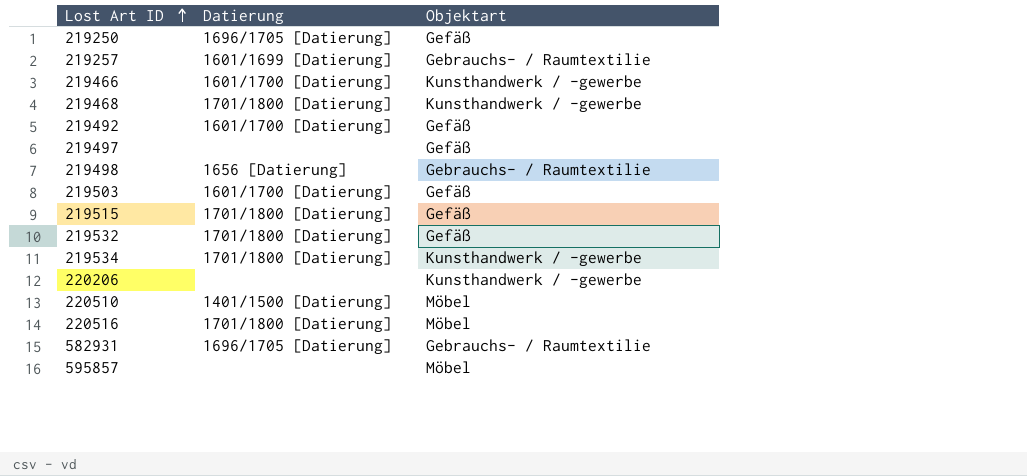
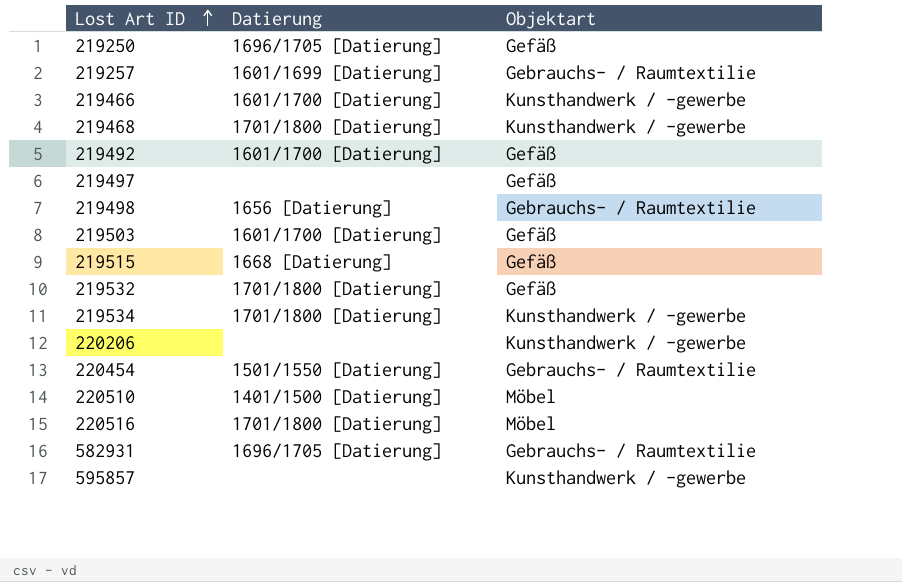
219515 | Datierung: 1701/1800 [Datierung] -> 1668 [Datierung]
row 220454: none -> 1501/1550 [Datierung] | Gebrauchs- / Raumtextilie
595857 | Objektart: Möbel -> Kunsthandwerk / -gewerbe

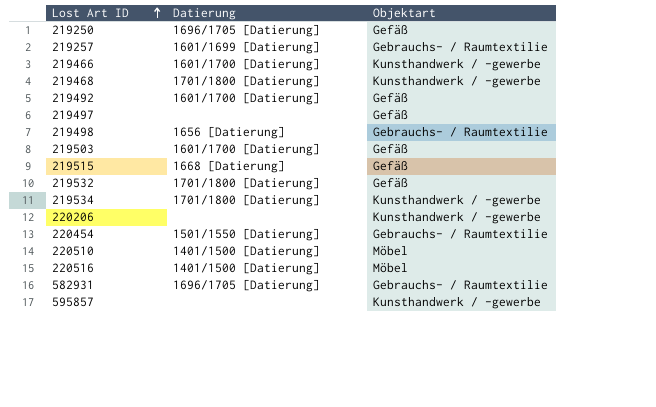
220516 | Datierung: 1701/1800 [Datierung] -> 1401/1500 [Datierung]

